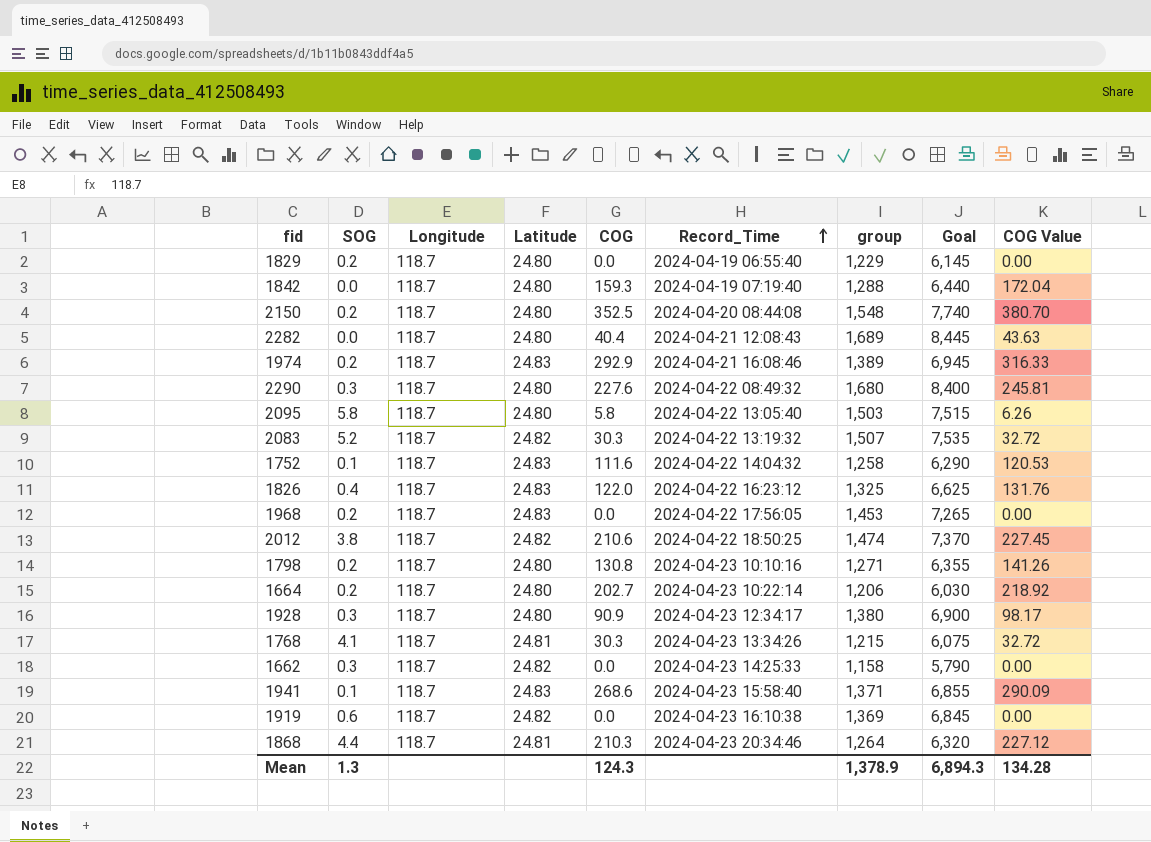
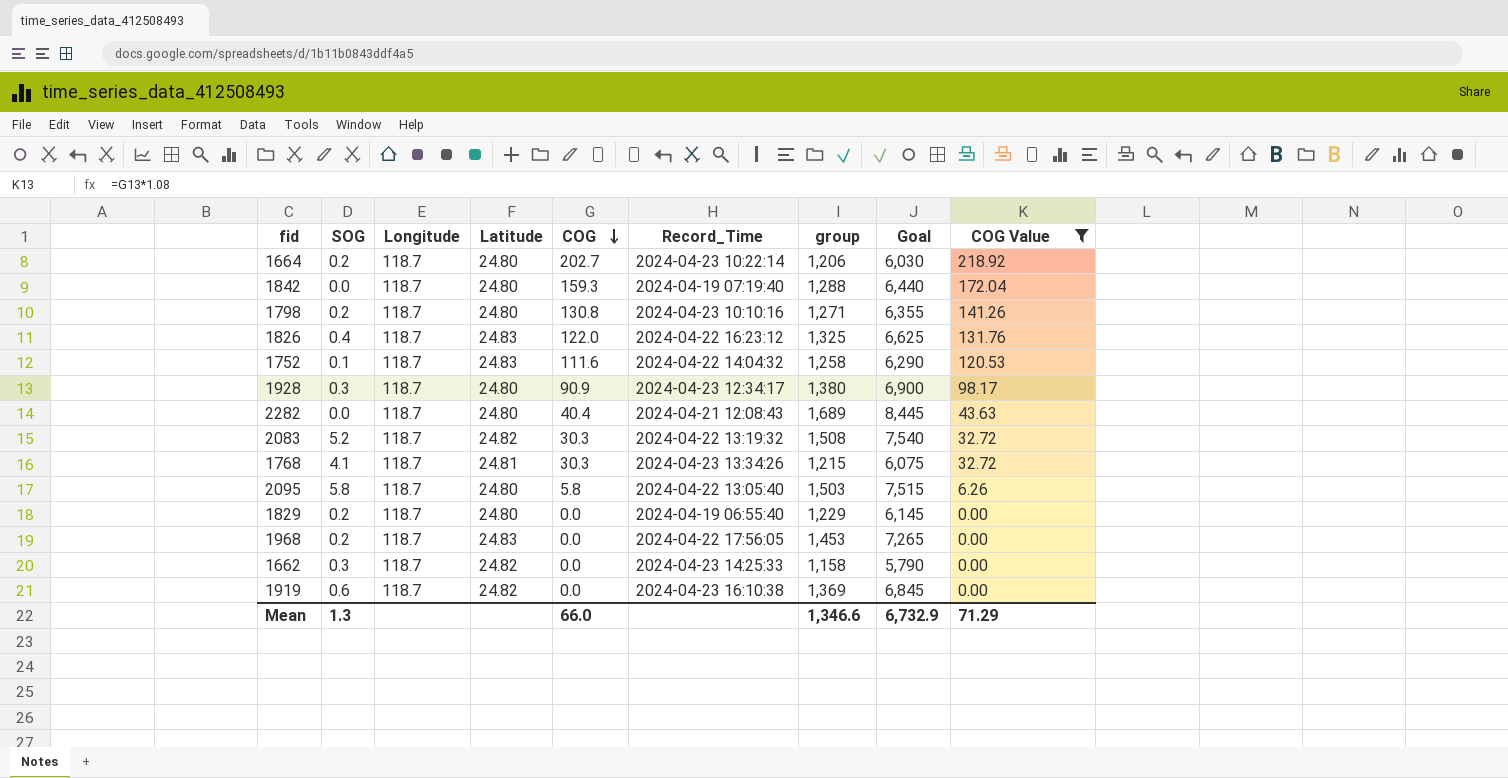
filter: none -> COG Value <= 218.92
row order: Record_Time ascending -> COG descending
2083 | group: 1,507 -> 1,508
2083 | Goal: 7,535 -> 7,540
Mean | COG: 124.3 -> 66.0
Mean | group: 1,378.9 -> 1,346.6
Mean | Goal: 6,894.3 -> 6,732.9
Mean | COG Value: 134.28 -> 71.29

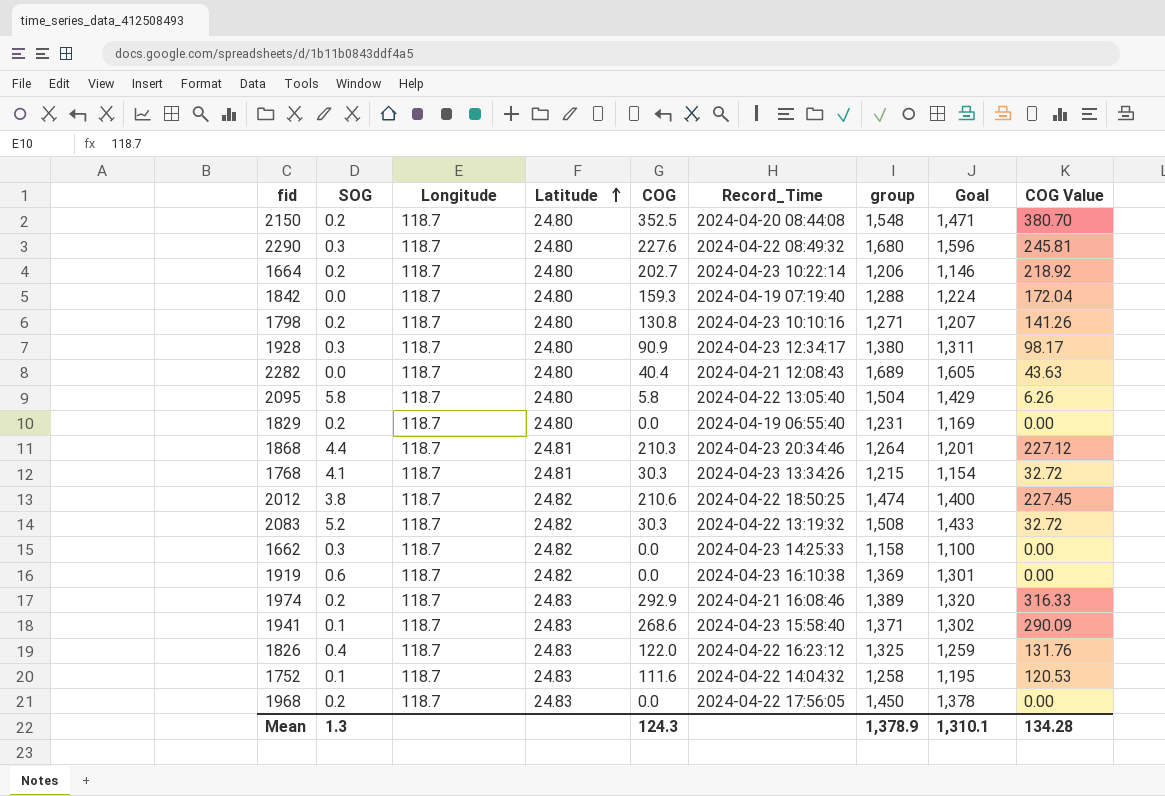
filter: COG Value <= 218.92 -> none
row order: COG descending -> Latitude ascending
column Goal | formula: [group] * 5 -> [group] * 0.95
2095 | group: 1,503 -> 1,504
1829 | group: 1,229 -> 1,231
1968 | group: 1,453 -> 1,450
Mean | COG: 66.0 -> 124.3
Mean | group: 1,346.6 -> 1,378.9
Mean | Goal: 6,732.9 -> 1,310.1
Mean | COG Value: 71.29 -> 134.28

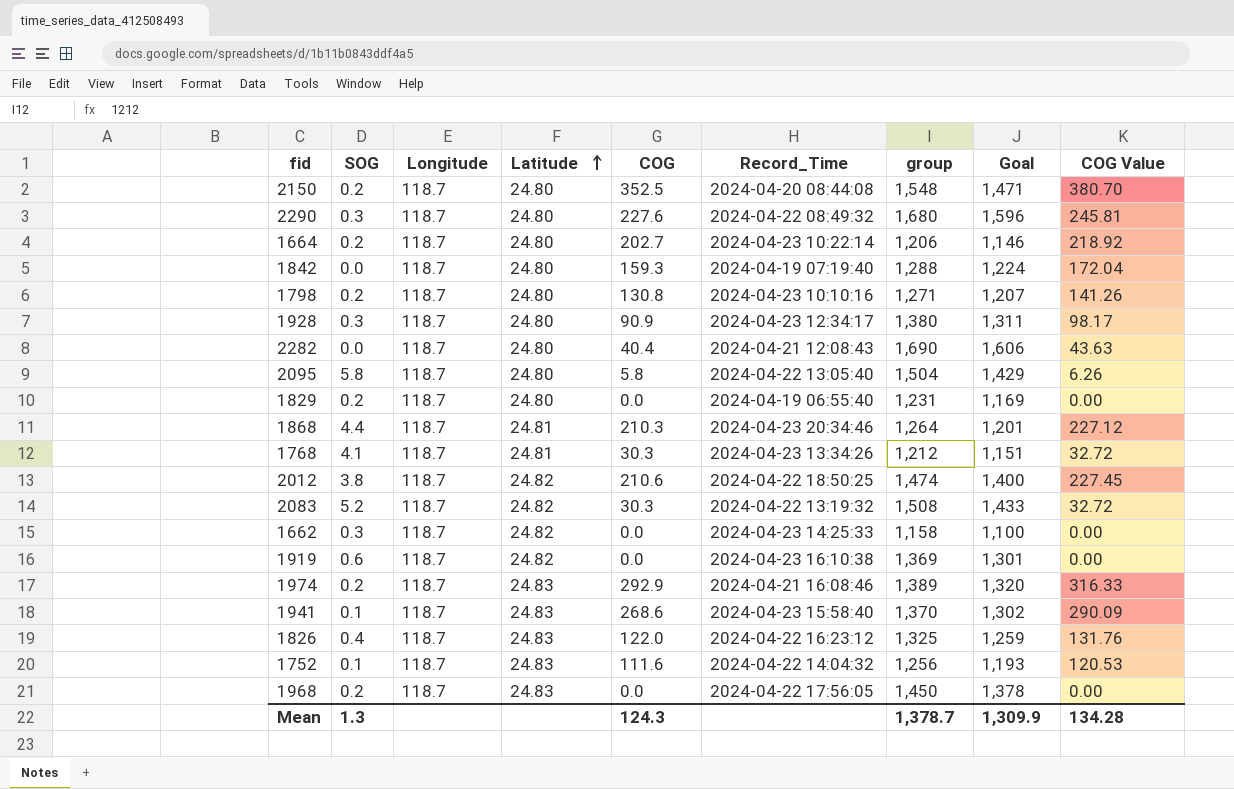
2282 | group: 1,689 -> 1,690
2282 | Goal: 1,605 -> 1,606
1768 | group: 1,215 -> 1,212
1768 | Goal: 1,154 -> 1,151
1941 | group: 1,371 -> 1,370
1752 | group: 1,258 -> 1,256
1752 | Goal: 1,195 -> 1,193
Mean | group: 1,378.9 -> 1,378.7
Mean | Goal: 1,310.1 -> 1,309.9

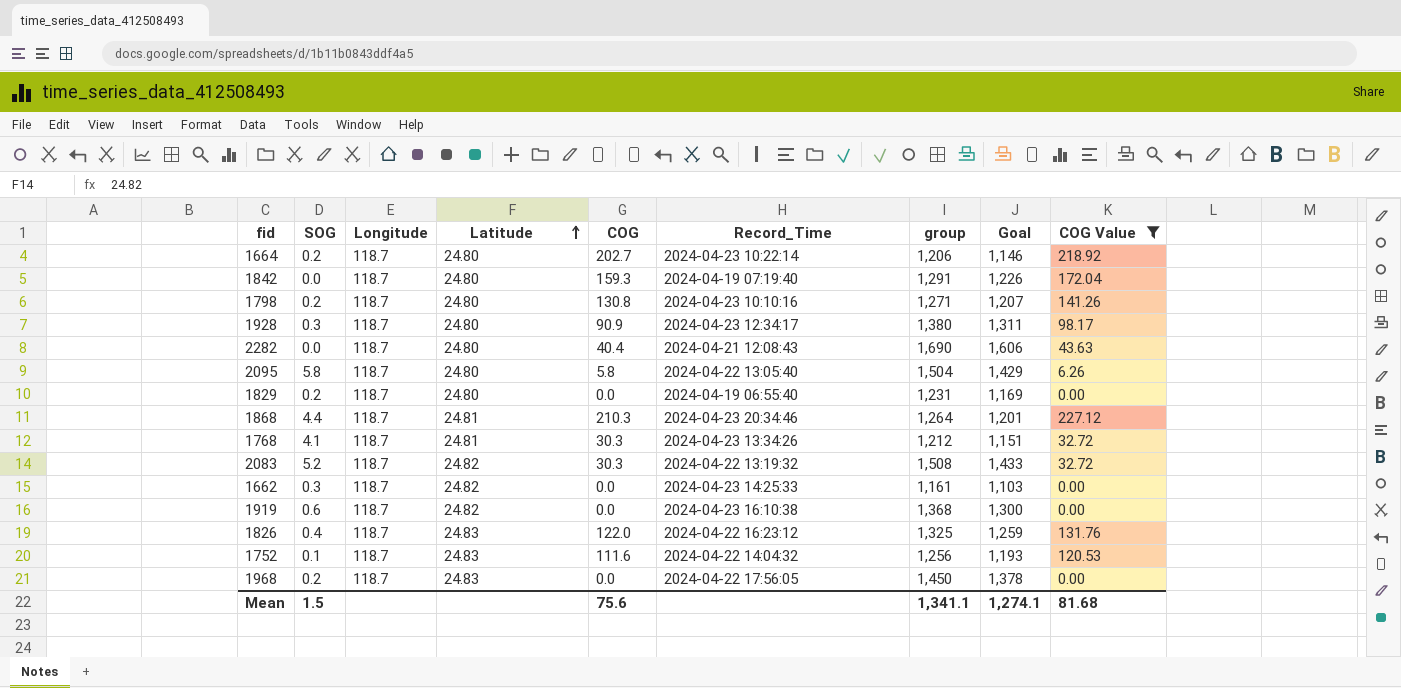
filter: none -> COG Value <= 227.12
1842 | group: 1,288 -> 1,291
1842 | Goal: 1,224 -> 1,226
1662 | group: 1,158 -> 1,161
1662 | Goal: 1,100 -> 1,103
1919 | group: 1,369 -> 1,368
1919 | Goal: 1,301 -> 1,300
Mean | SOG: 1.3 -> 1.5
Mean | COG: 124.3 -> 75.6
Mean | group: 1,378.7 -> 1,341.1
Mean | Goal: 1,309.9 -> 1,274.1
Mean | COG Value: 134.28 -> 81.68

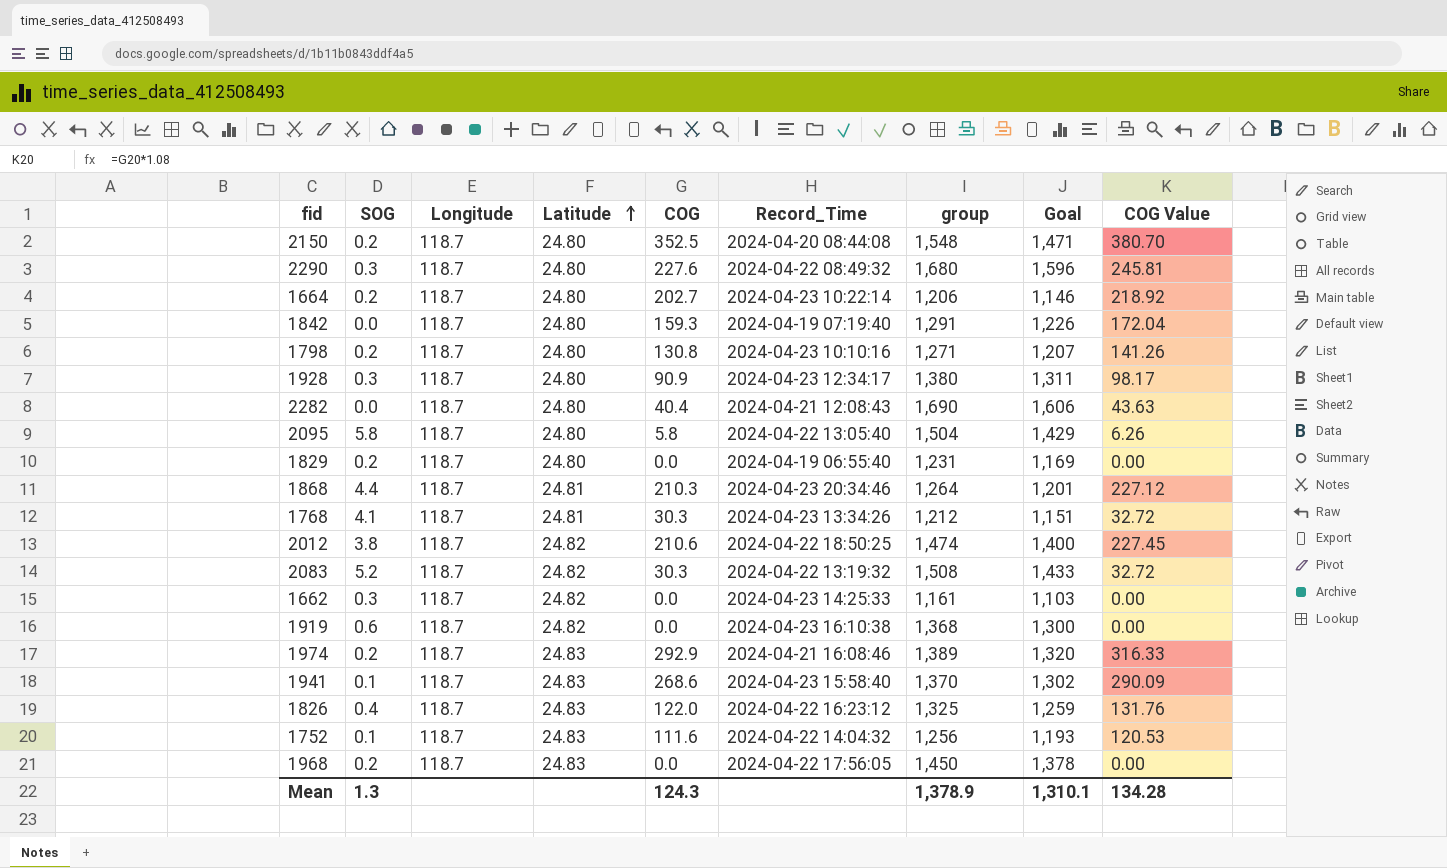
filter: COG Value <= 227.12 -> none
Mean | SOG: 1.5 -> 1.3
Mean | COG: 75.6 -> 124.3
Mean | group: 1,341.1 -> 1,378.9
Mean | Goal: 1,274.1 -> 1,310.1
Mean | COG Value: 81.68 -> 134.28

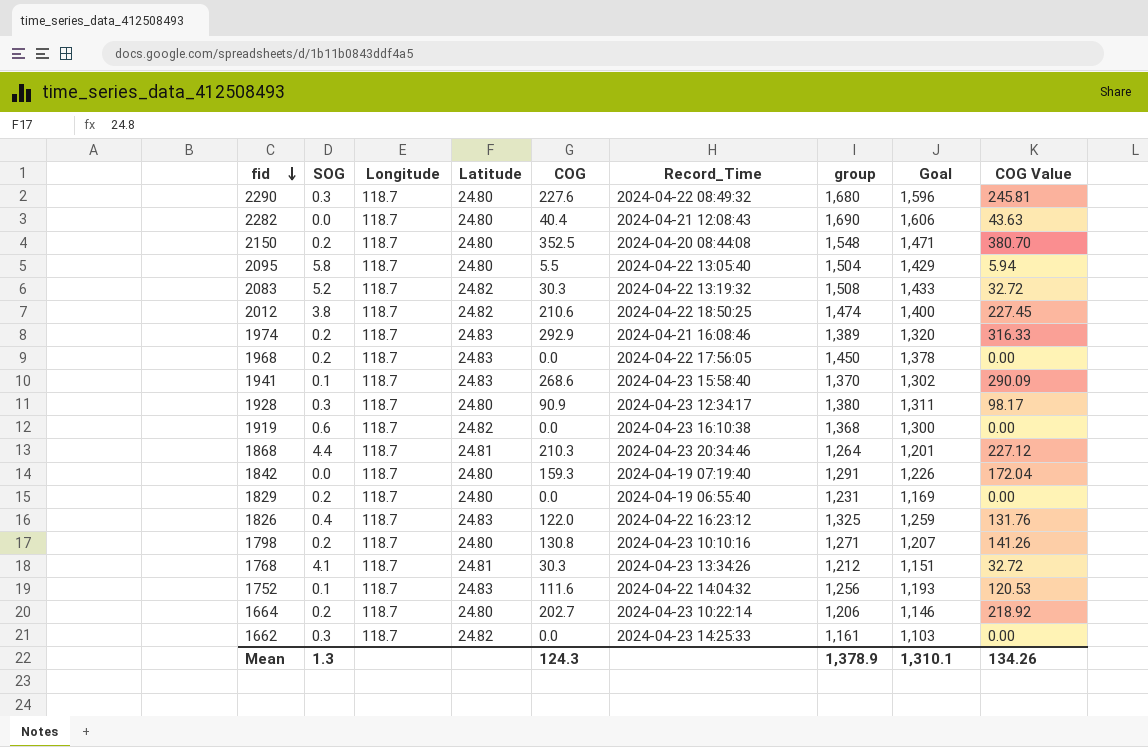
row order: Latitude ascending -> fid descending
2095 | COG: 5.8 -> 5.5
2095 | COG Value: 6.26 -> 5.94
Mean | COG Value: 134.28 -> 134.26

